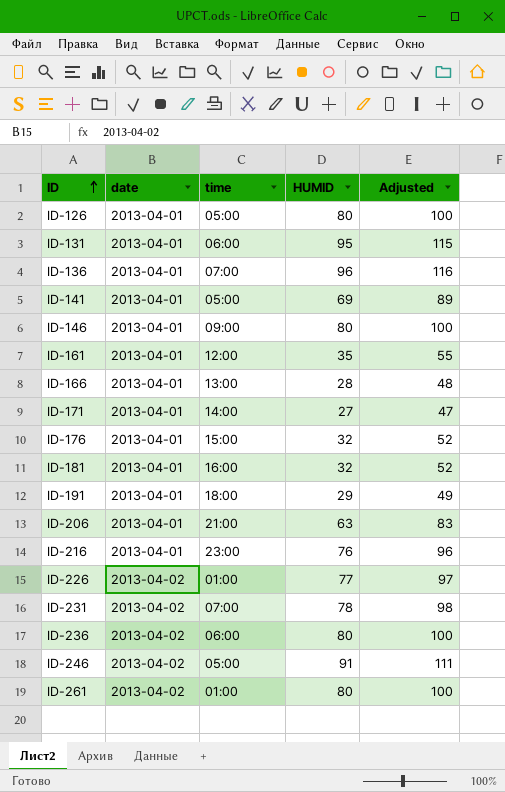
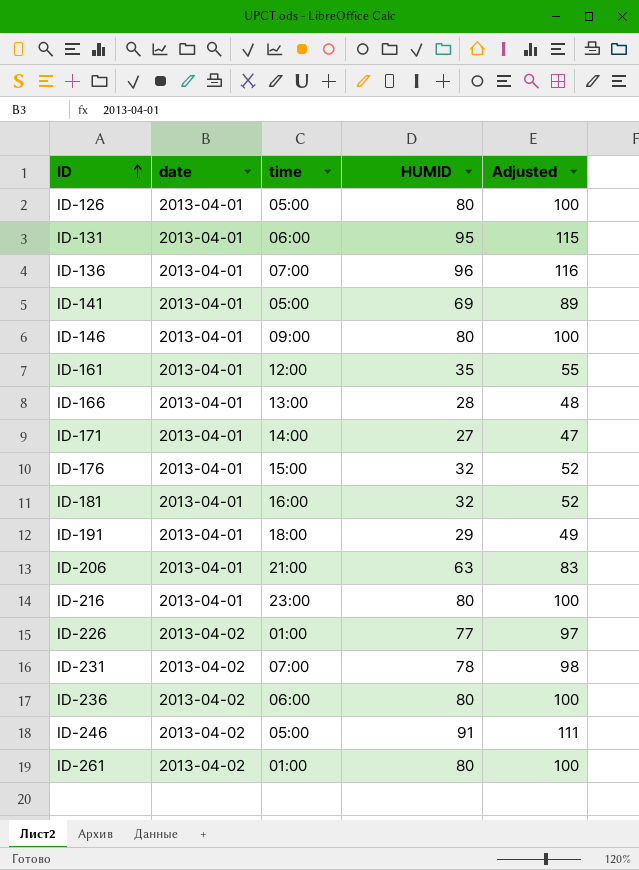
ID-216 | HUMID: 76 -> 80
ID-216 | Adjusted: 96 -> 100

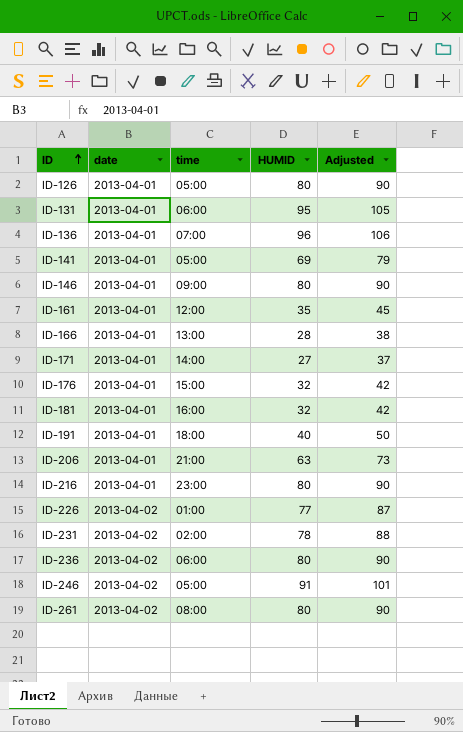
column Adjusted | formula: [HUMID] + 20 -> [HUMID] + 10
ID-191 | HUMID: 29 -> 40
ID-231 | time: 07:00 -> 02:00
ID-261 | time: 01:00 -> 08:00

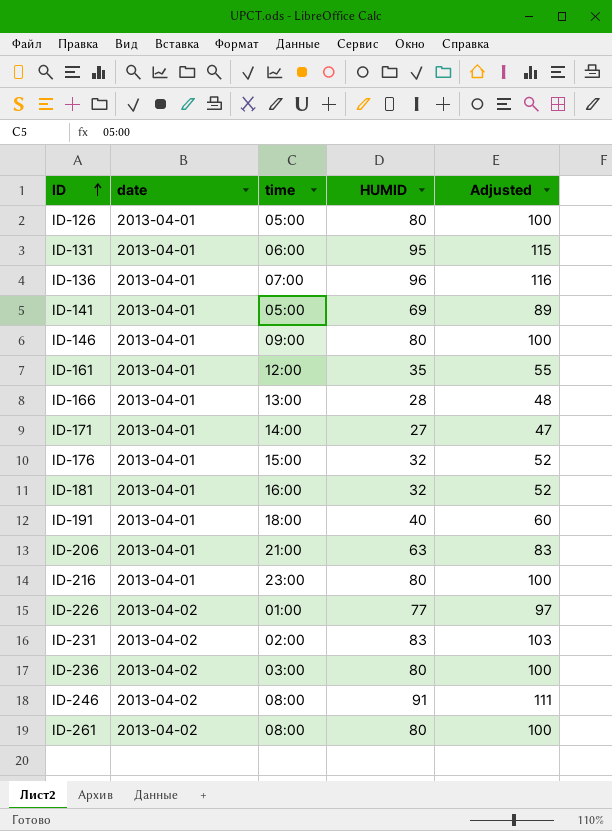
column Adjusted | formula: [HUMID] + 10 -> [HUMID] + 20
ID-231 | HUMID: 78 -> 83
ID-236 | time: 06:00 -> 03:00
ID-246 | time: 05:00 -> 08:00

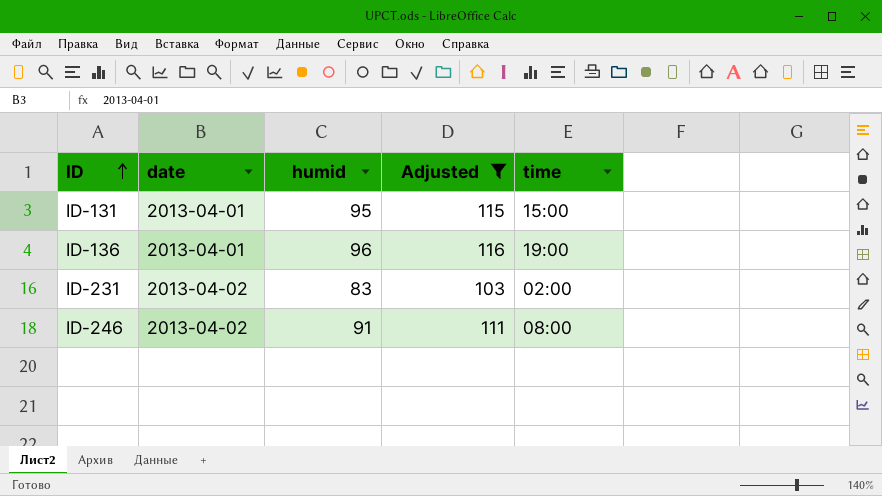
filter: none -> Adjusted >= 103
column name: HUMID -> humid
column time | position: 3 -> 5
ID-131 | time: 06:00 -> 15:00
ID-136 | time: 07:00 -> 19:00

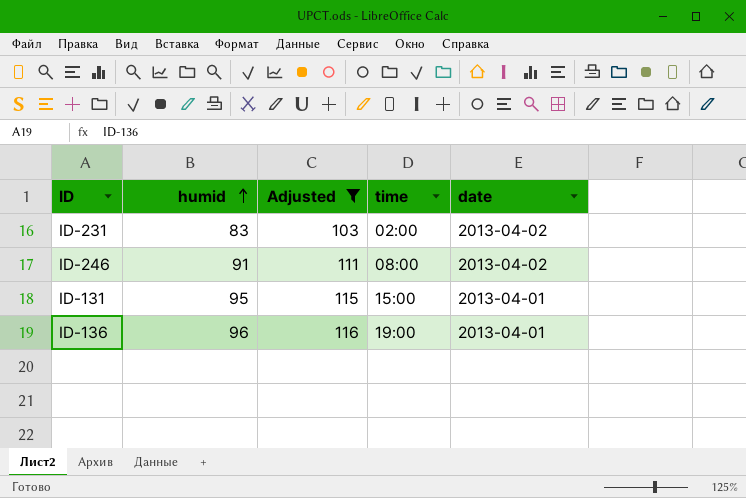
row order: ID ascending -> humid ascending
column date | position: 2 -> 5

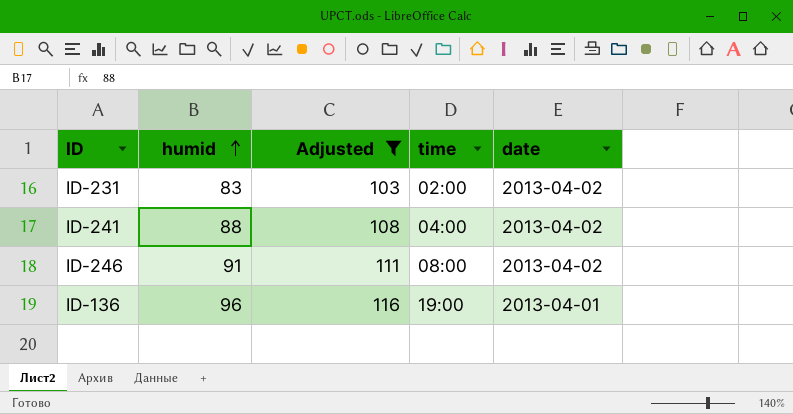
row ID-131: 95 | 115 | 15:00 | 2013-04-01 -> none
row ID-241: none -> 88 | 108 | 04:00 | 2013-04-02

